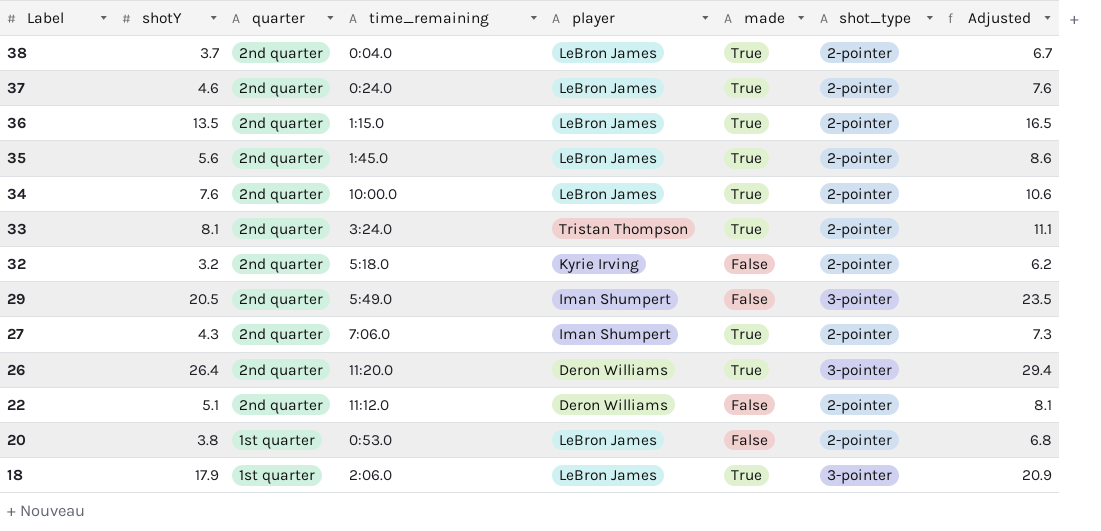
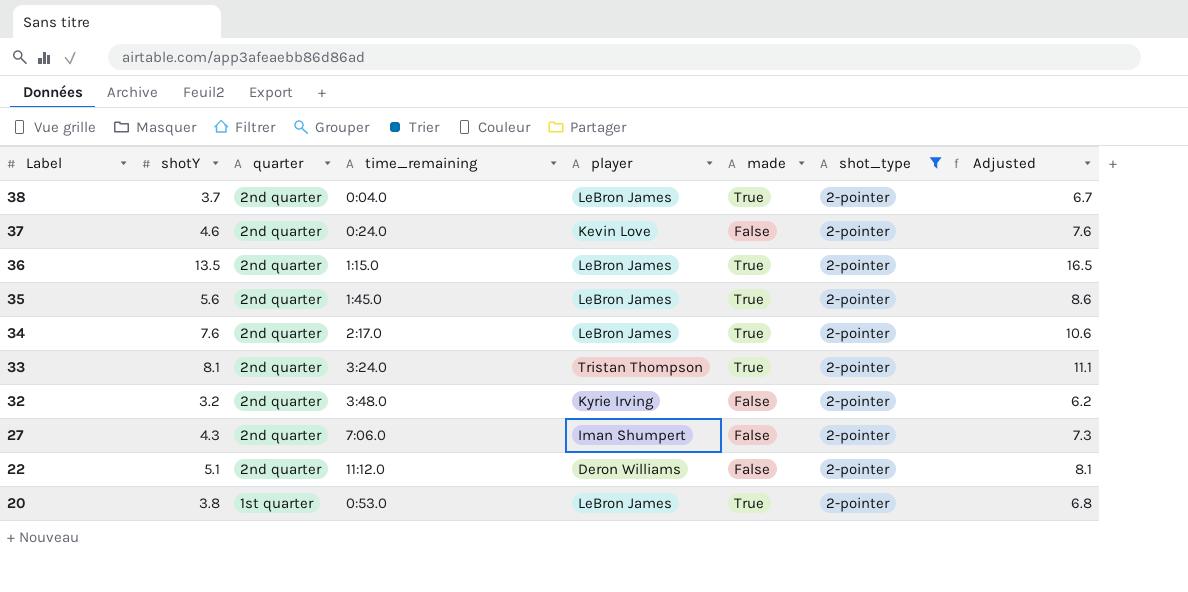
filter: none -> shot_type = 2-pointer
37 | player: LeBron James -> Kevin Love
37 | made: True -> False
34 | time_remaining: 10:00.0 -> 2:17.0
32 | time_remaining: 5:18.0 -> 3:48.0
27 | made: True -> False
20 | made: False -> True

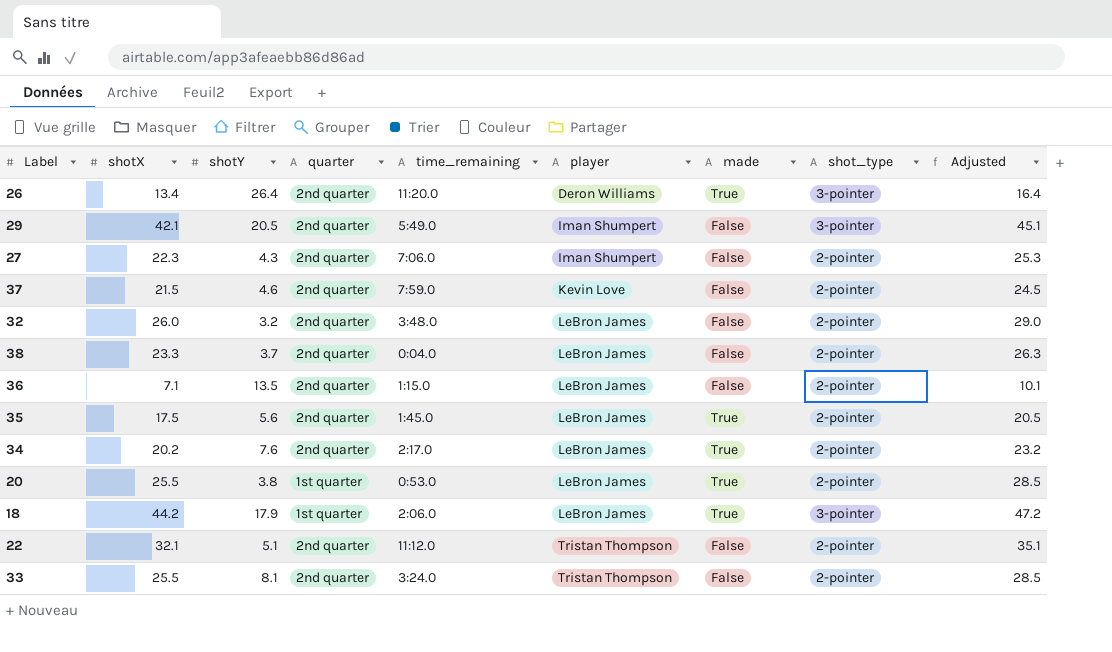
filter: shot_type = 2-pointer -> none
row order: Label descending -> player ascending
column shotX | position: none -> 2
column Adjusted | formula: [shotY] + 3 -> [shotX] + 3
37 | time_remaining: 0:24.0 -> 7:59.0
32 | player: Kyrie Irving -> LeBron James
38 | made: True -> False
36 | made: True -> False
22 | player: Deron Williams -> Tristan Thompson
33 | made: True -> False

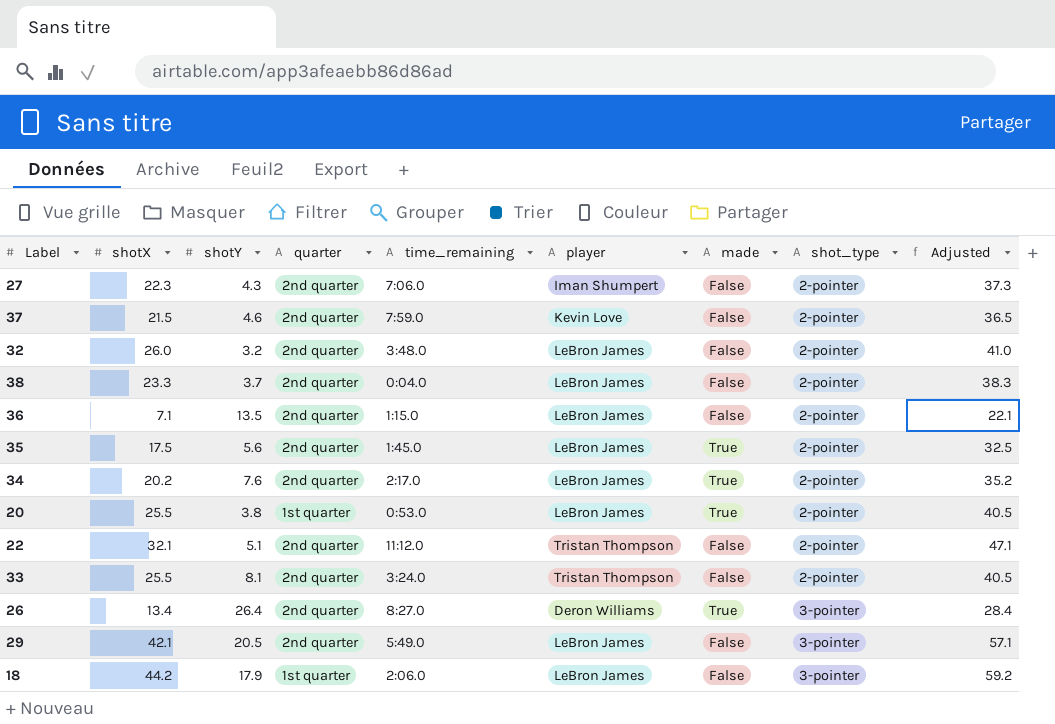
row order: player ascending -> shot_type ascending
column Adjusted | formula: [shotX] + 3 -> [shotX] + 15
26 | time_remaining: 11:20.0 -> 8:27.0
29 | player: Iman Shumpert -> LeBron James
18 | made: True -> False

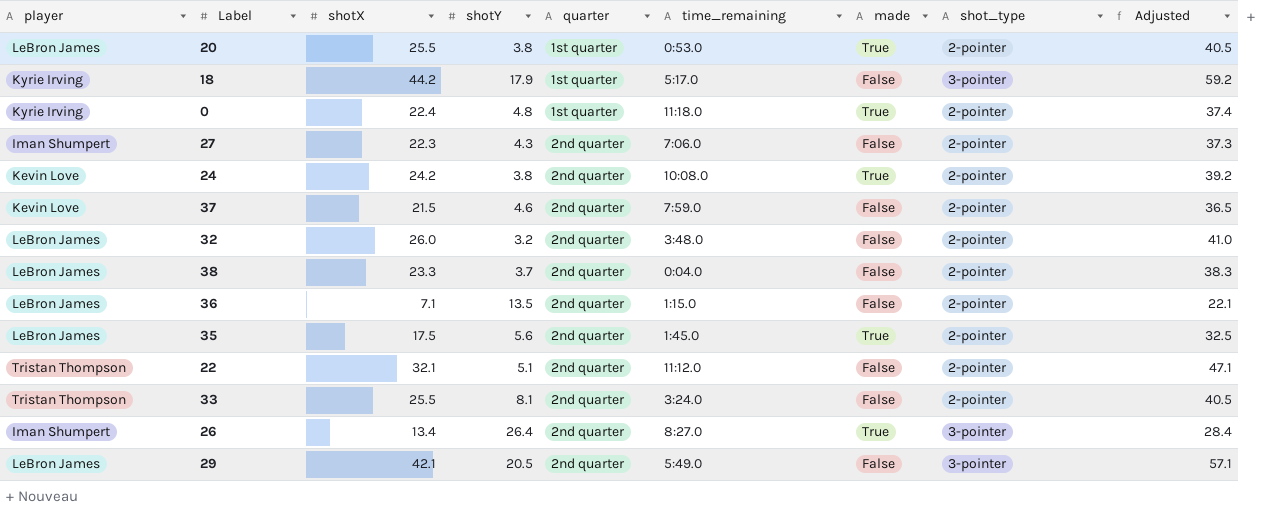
row order: shot_type ascending -> quarter ascending
column player | position: 6 -> 1
row 34: 20.2 | 7.6 | 2nd quarter | 2:17.0 | LeBron James | True | 2-pointer | 35.2 -> none
18 | player: LeBron James -> Kyrie Irving
18 | time_remaining: 2:06.0 -> 5:17.0
row 0: none -> Kyrie Irving | 22.4 | 4.8 | 1st quarter | 11:18.0 | True | 2-pointer | 37.4
row 24: none -> Kevin Love | 24.2 | 3.8 | 2nd quarter | 10:08.0 | True | 2-pointer | 39.2
26 | player: Deron Williams -> Iman Shumpert

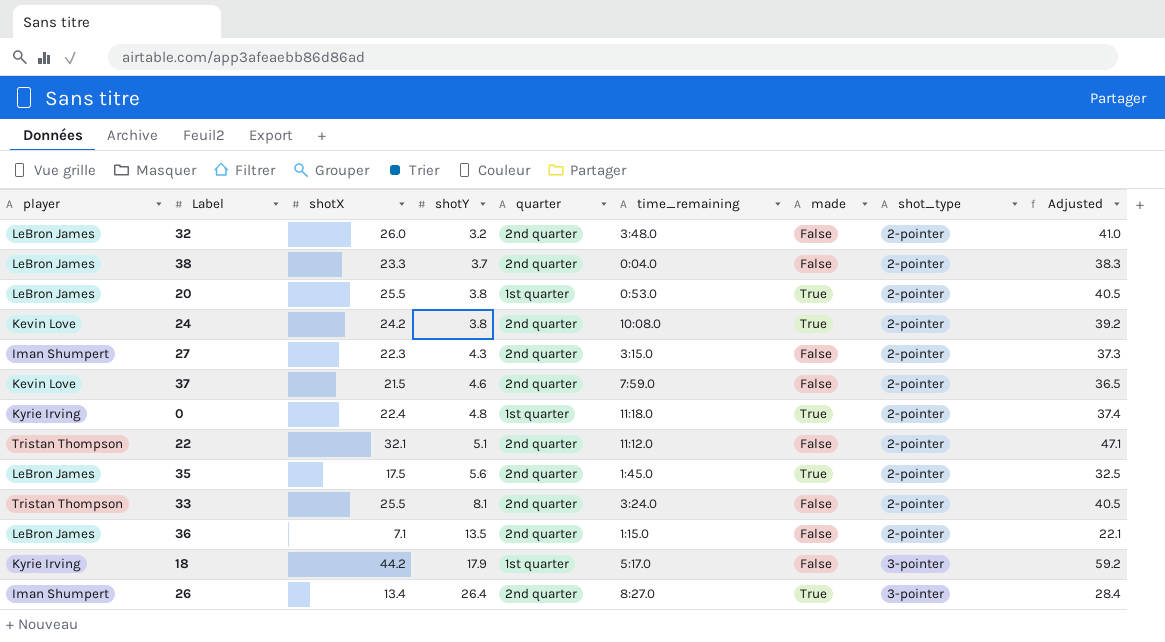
row order: quarter ascending -> shotY ascending
row 29: LeBron James | 42.1 | 20.5 | 2nd quarter | 5:49.0 | False | 3-pointer | 57.1 -> none
27 | time_remaining: 7:06.0 -> 3:15.0

